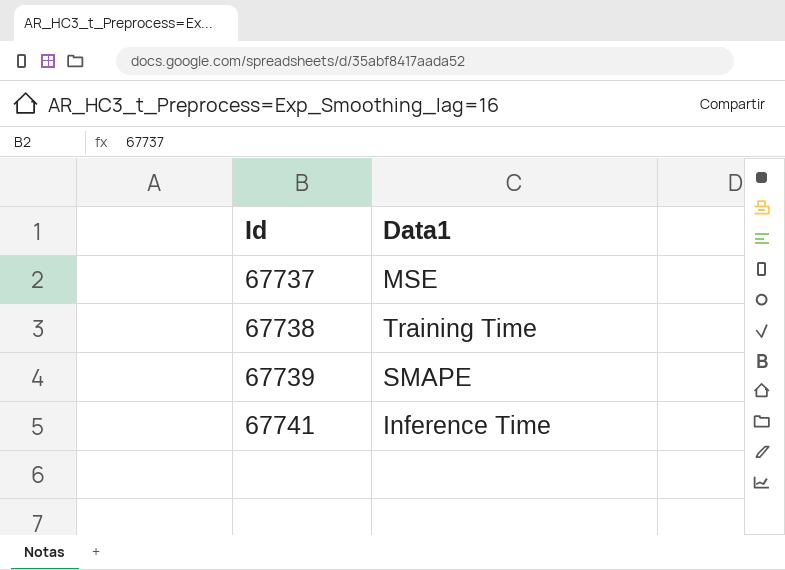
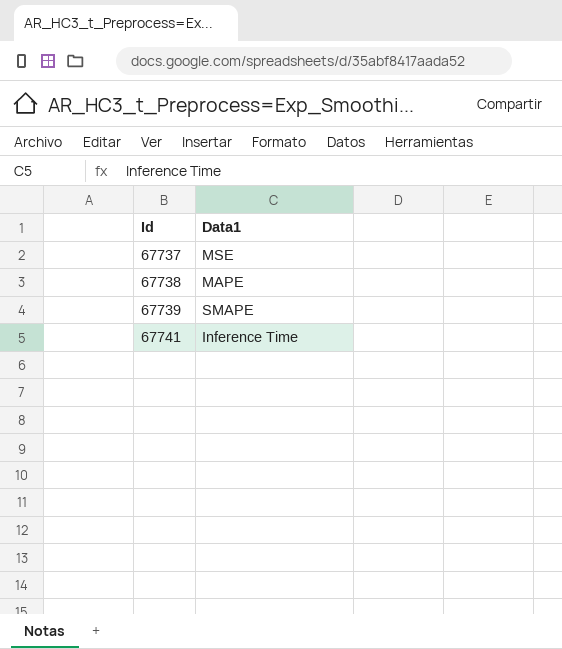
67738 | Data1: Training Time -> MAPE

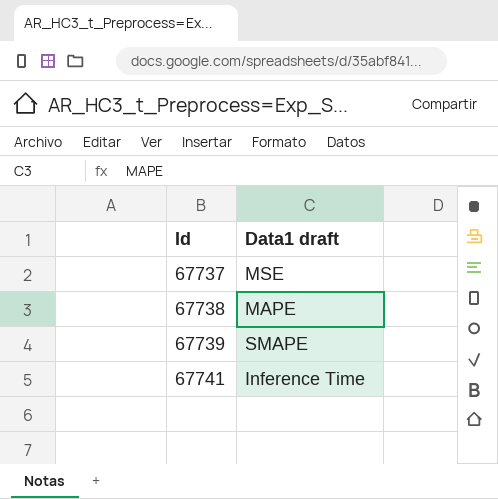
column name: Data1 -> Data1 draft

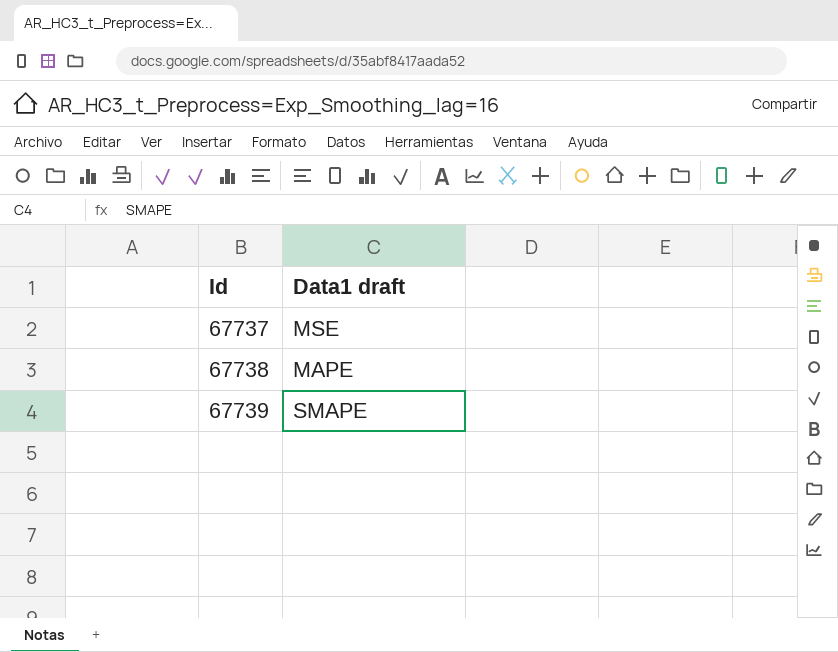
row 67741: Inference Time -> none

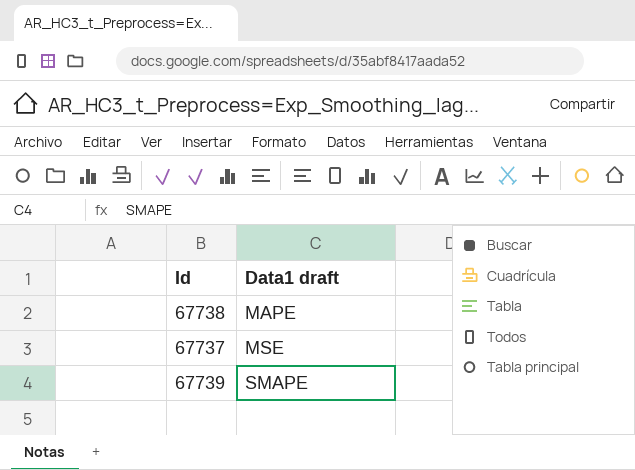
row order: Id ascending -> Data1 draft ascending

